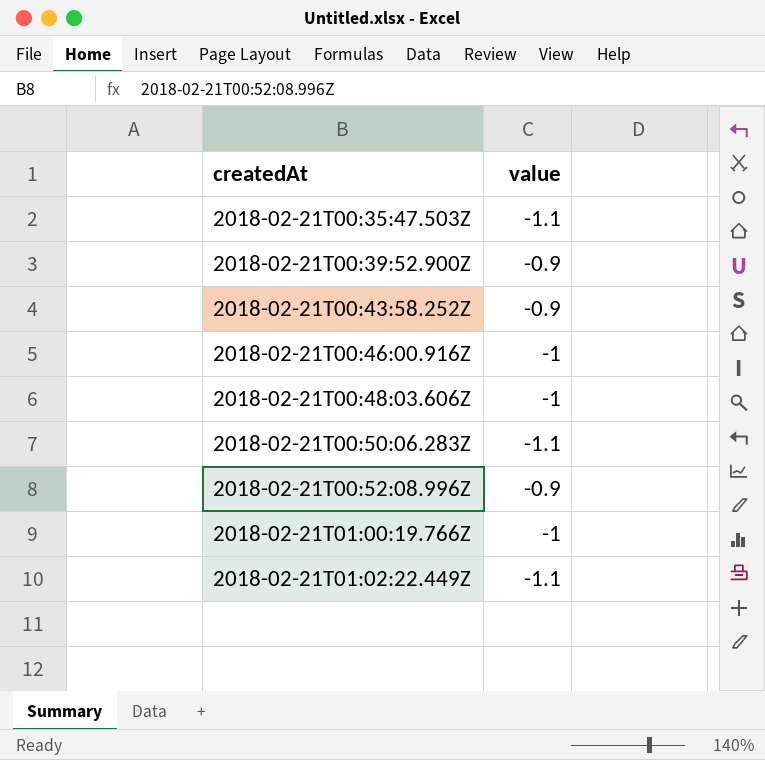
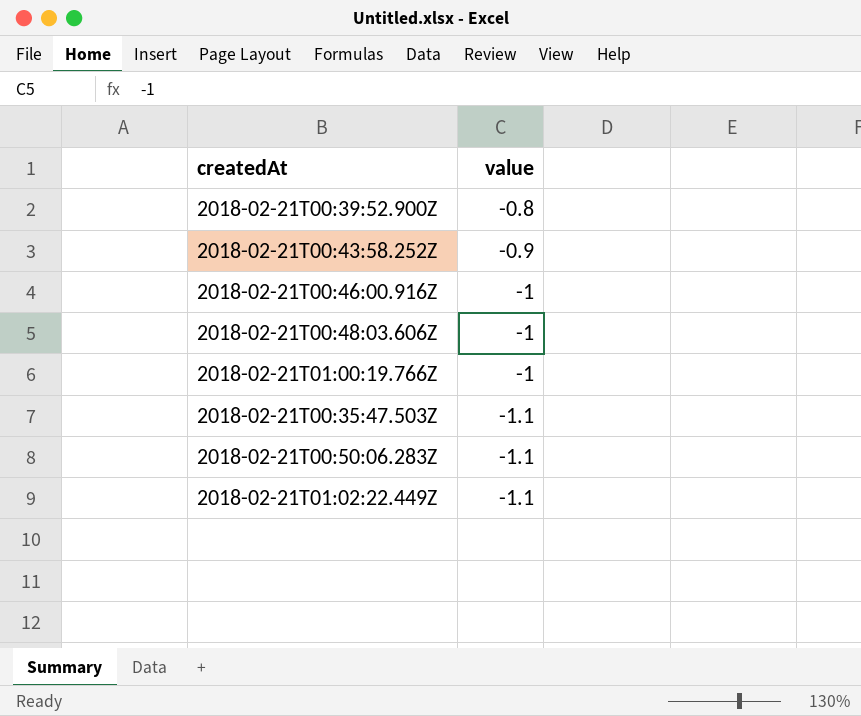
row order: createdAt ascending -> value descending
row 2018-02-21T00:52:08.996Z: -0.9 -> none
2018-02-21T00:39:52.900Z | value: -0.9 -> -0.8

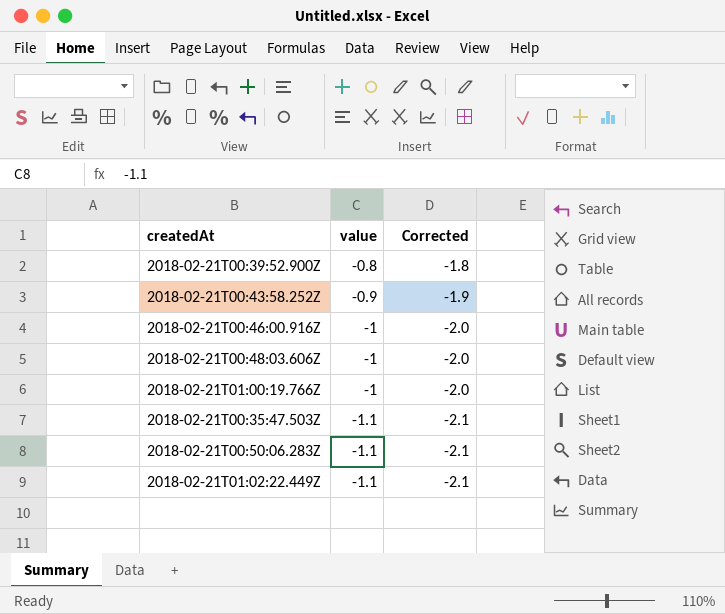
column Corrected | formula: none -> [value] - 1

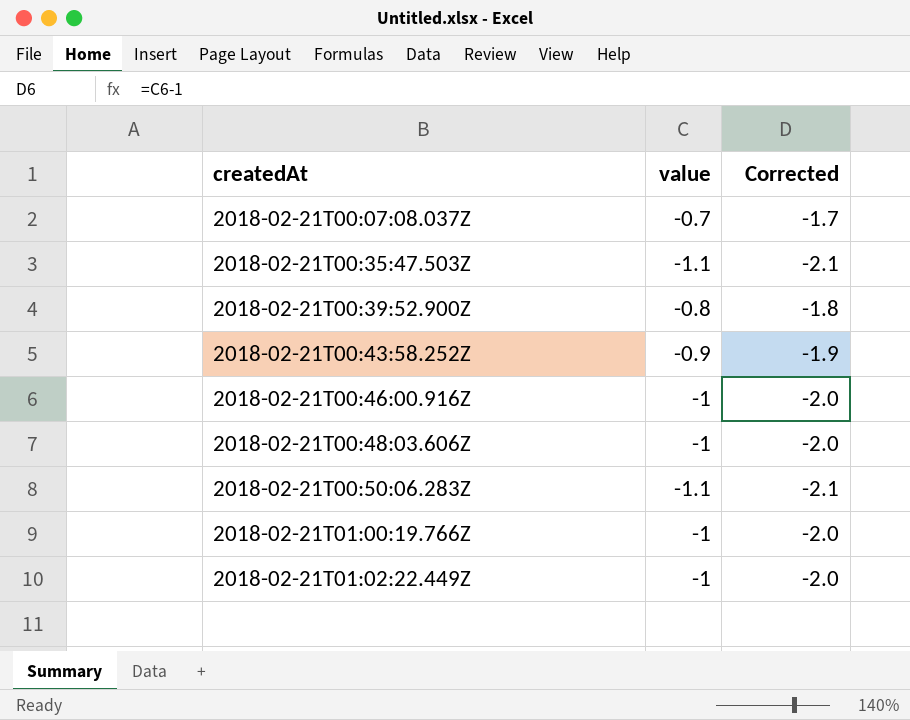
row order: value descending -> createdAt ascending
row 2018-02-21T00:07:08.037Z: none -> -0.7 | -1.7
2018-02-21T01:02:22.449Z | value: -1.1 -> -1
2018-02-21T01:02:22.449Z | Corrected: -2.1 -> -2.0

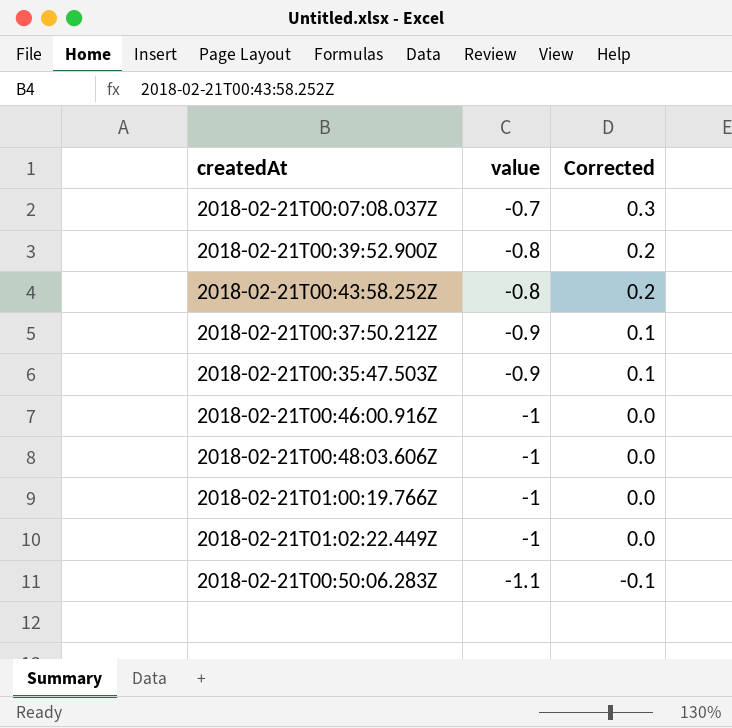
row order: createdAt ascending -> value descending
column Corrected | formula: [value] - 1 -> [value] + 1
2018-02-21T00:43:58.252Z | value: -0.9 -> -0.8
row 2018-02-21T00:37:50.212Z: none -> -0.9 | 0.1
2018-02-21T00:35:47.503Z | value: -1.1 -> -0.9

